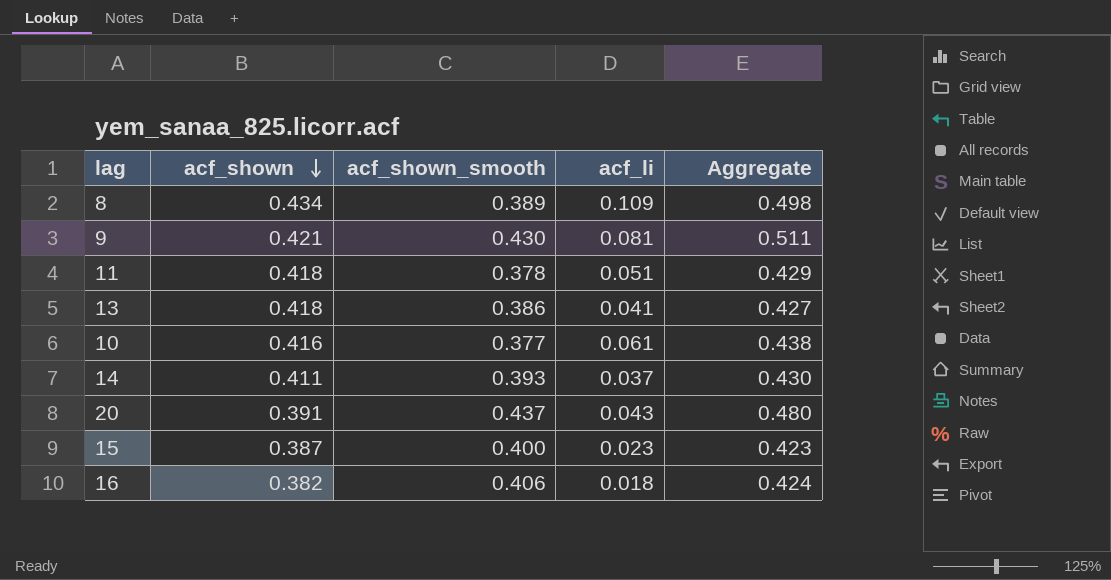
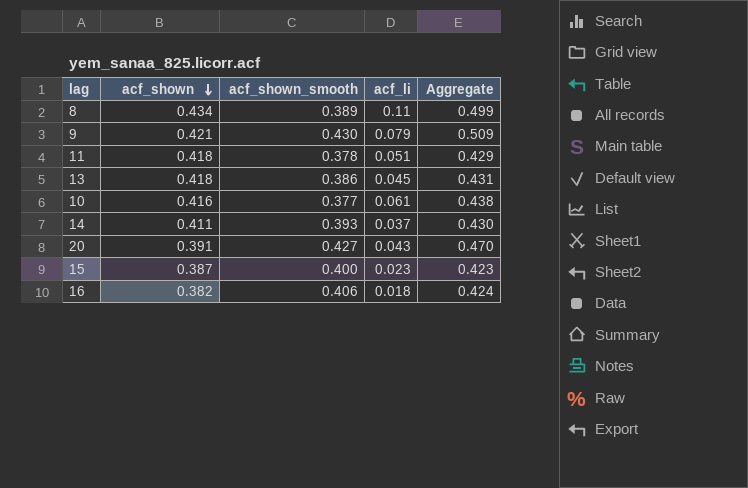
8 | acf_li: 0.109 -> 0.11
8 | Aggregate: 0.498 -> 0.499
9 | acf_li: 0.081 -> 0.079
9 | Aggregate: 0.511 -> 0.509
13 | acf_li: 0.041 -> 0.045
13 | Aggregate: 0.427 -> 0.431
20 | acf_shown_smooth: 0.437 -> 0.427
20 | Aggregate: 0.480 -> 0.470

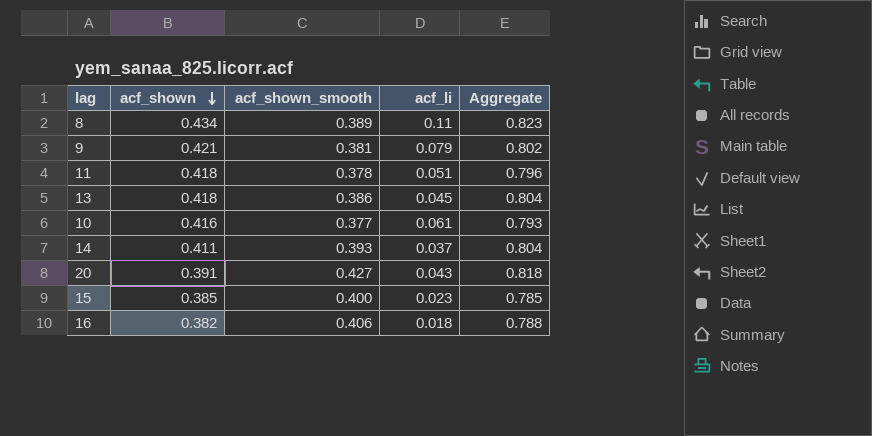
column Aggregate | formula: [acf_shown_smooth] + [acf_li] -> [acf_shown] + [acf_shown_smooth]
9 | acf_shown_smooth: 0.430 -> 0.381
15 | acf_shown: 0.387 -> 0.385

